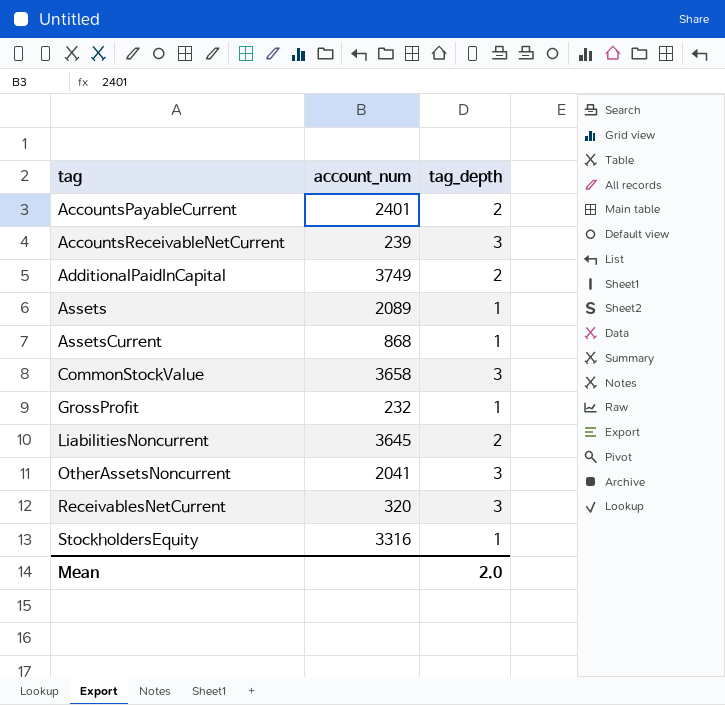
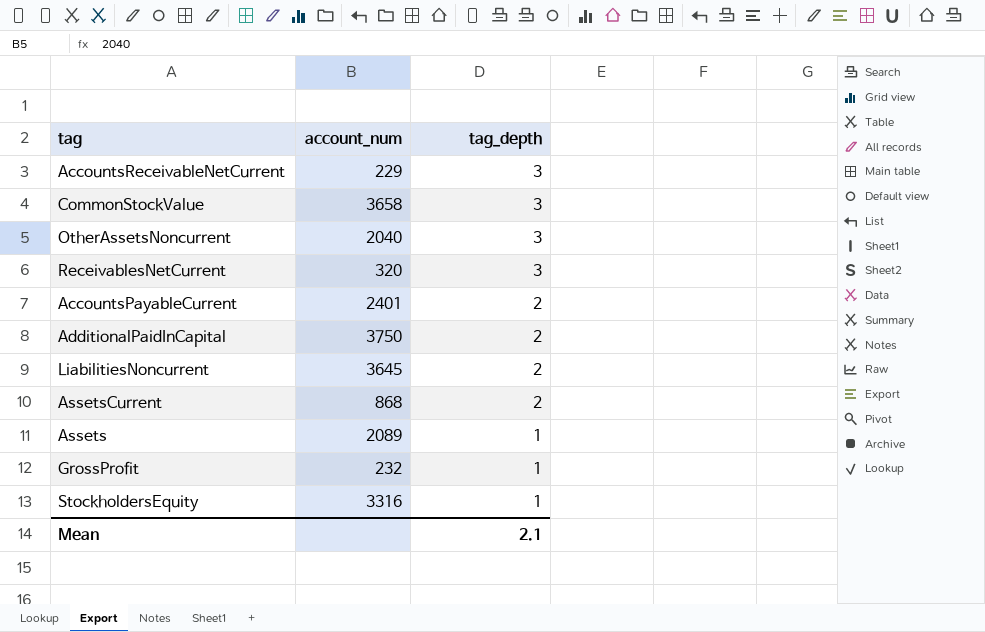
row order: tag ascending -> tag_depth descending
AccountsReceivableNetCurrent | account_num: 239 -> 229
OtherAssetsNoncurrent | account_num: 2041 -> 2040
AdditionalPaidInCapital | account_num: 3749 -> 3750
AssetsCurrent | tag_depth: 1 -> 2
Mean | tag_depth: 2.0 -> 2.1

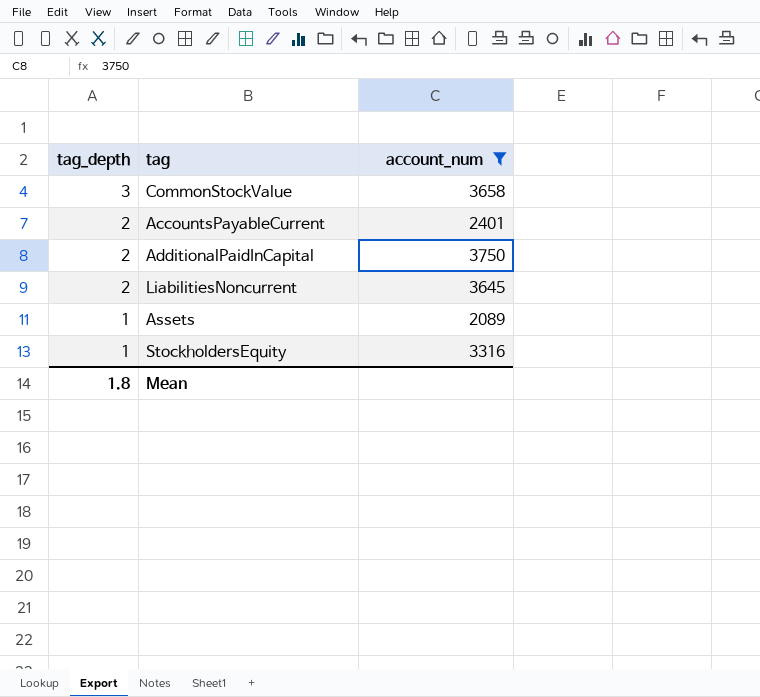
filter: none -> account_num >= 2089
column tag_depth | position: 3 -> 1
Mean | tag_depth: 2.1 -> 1.8

